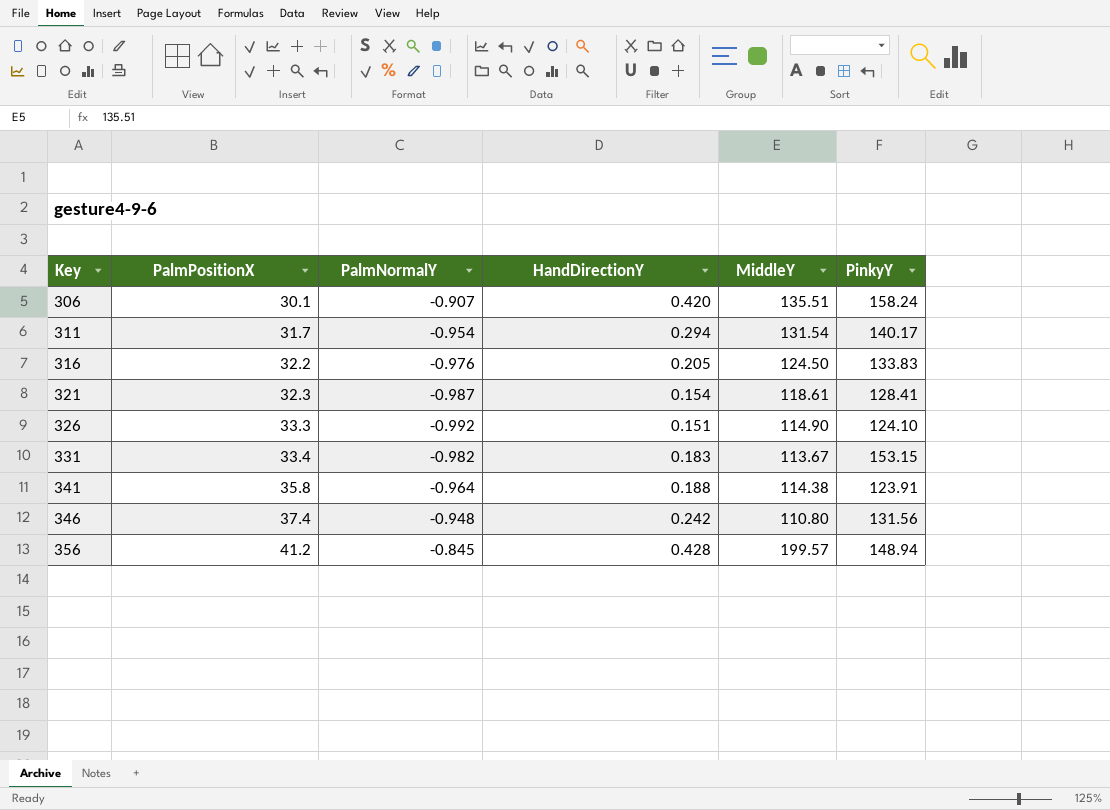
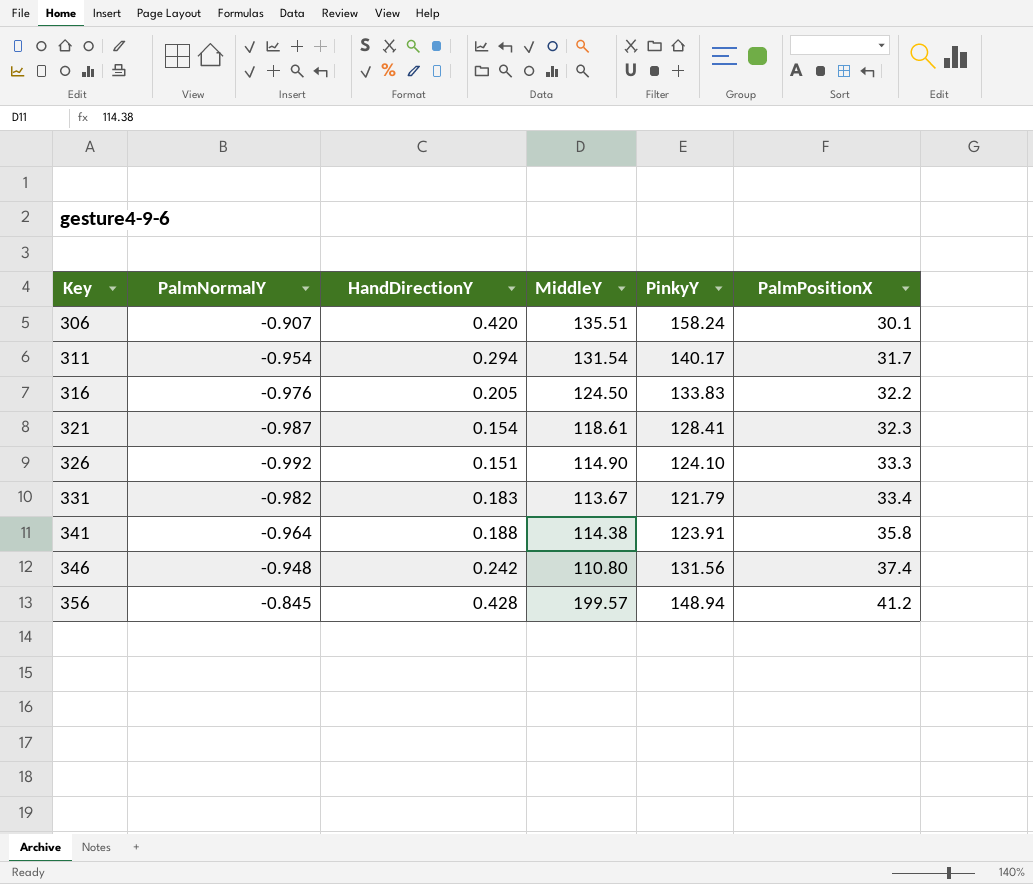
column PalmPositionX | position: 2 -> 6
331 | PinkyY: 153.15 -> 121.79

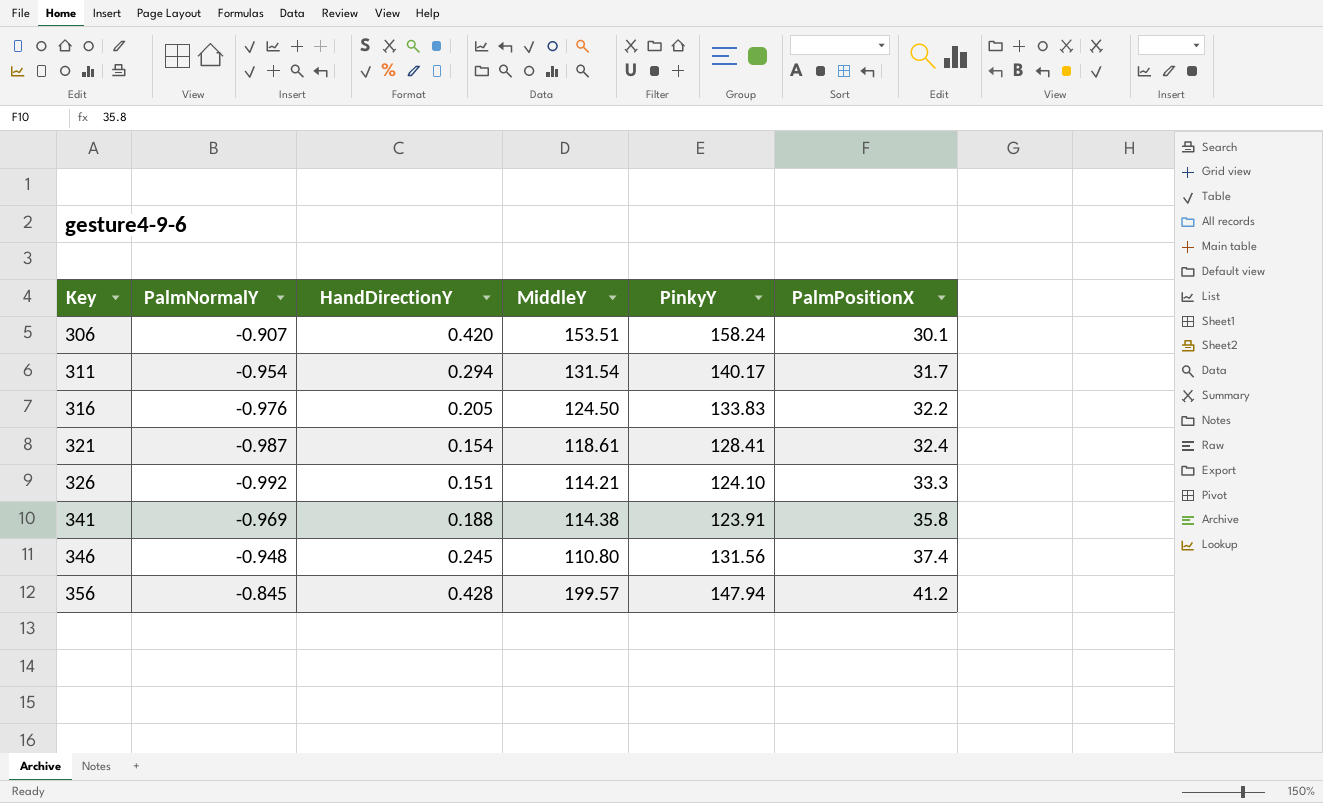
row 331: -0.982 | 0.183 | 113.67 | 121.79 | 33.4 -> none
306 | MiddleY: 135.51 -> 153.51
321 | PalmPositionX: 32.3 -> 32.4
326 | MiddleY: 114.90 -> 114.21
341 | PalmNormalY: -0.964 -> -0.969
346 | HandDirectionY: 0.242 -> 0.245
356 | PinkyY: 148.94 -> 147.94

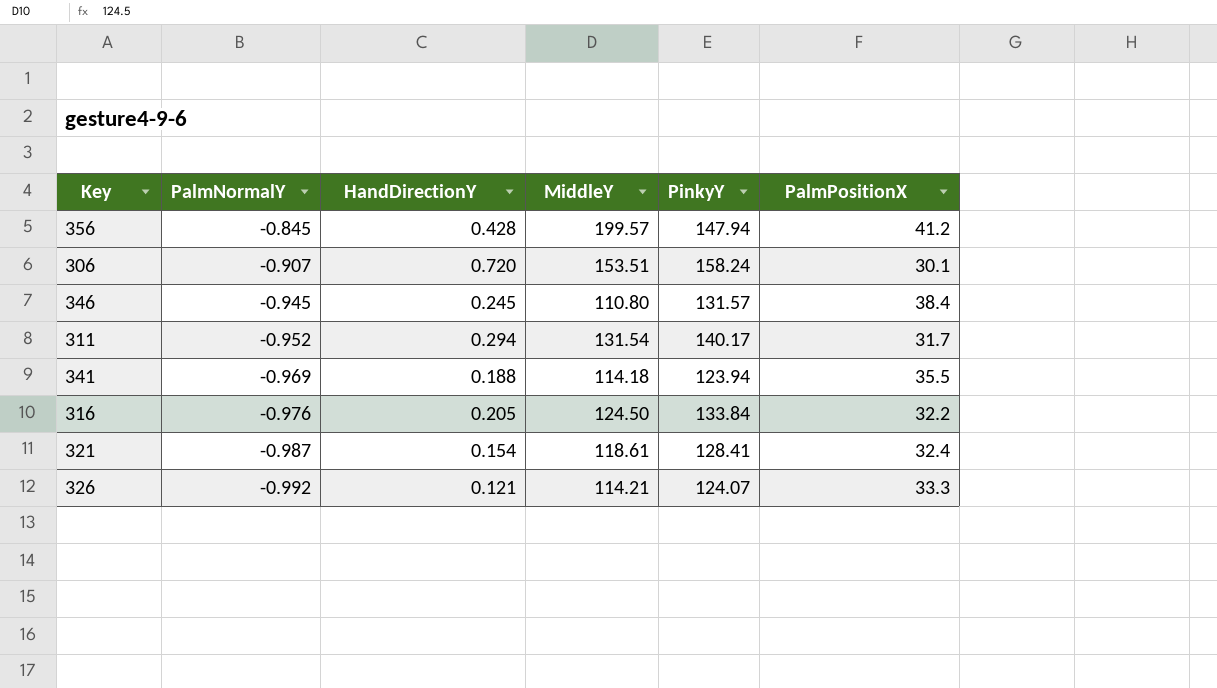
row order: Key ascending -> PalmNormalY descending
306 | HandDirectionY: 0.420 -> 0.720
346 | PalmNormalY: -0.948 -> -0.945
346 | PinkyY: 131.56 -> 131.57
346 | PalmPositionX: 37.4 -> 38.4
311 | PalmNormalY: -0.954 -> -0.952
341 | MiddleY: 114.38 -> 114.18
341 | PinkyY: 123.91 -> 123.94
341 | PalmPositionX: 35.8 -> 35.5
316 | PinkyY: 133.83 -> 133.84
326 | HandDirectionY: 0.151 -> 0.121
326 | PinkyY: 124.10 -> 124.07

